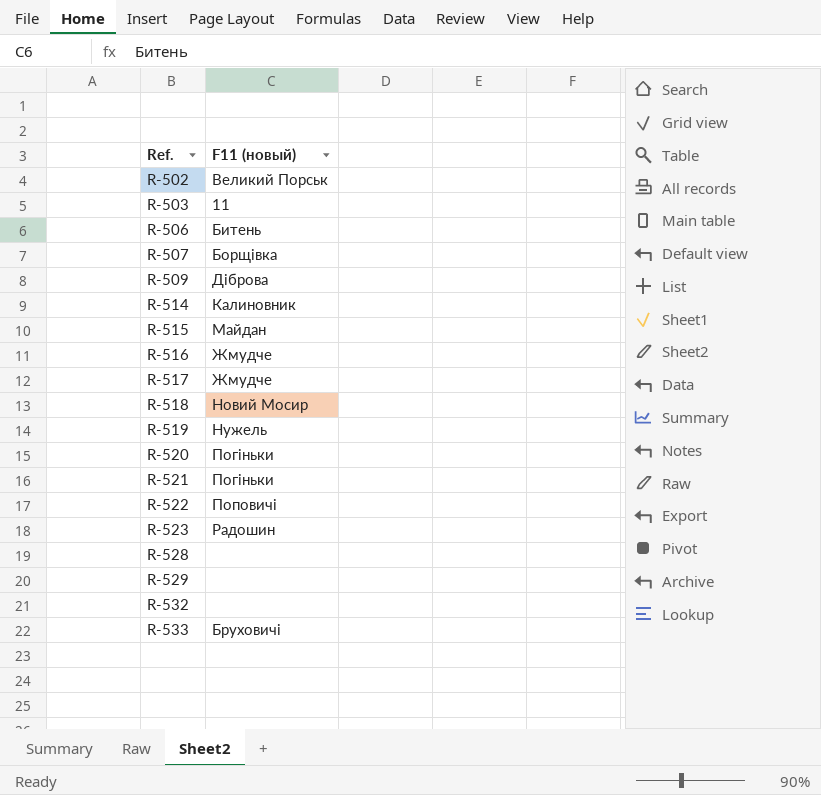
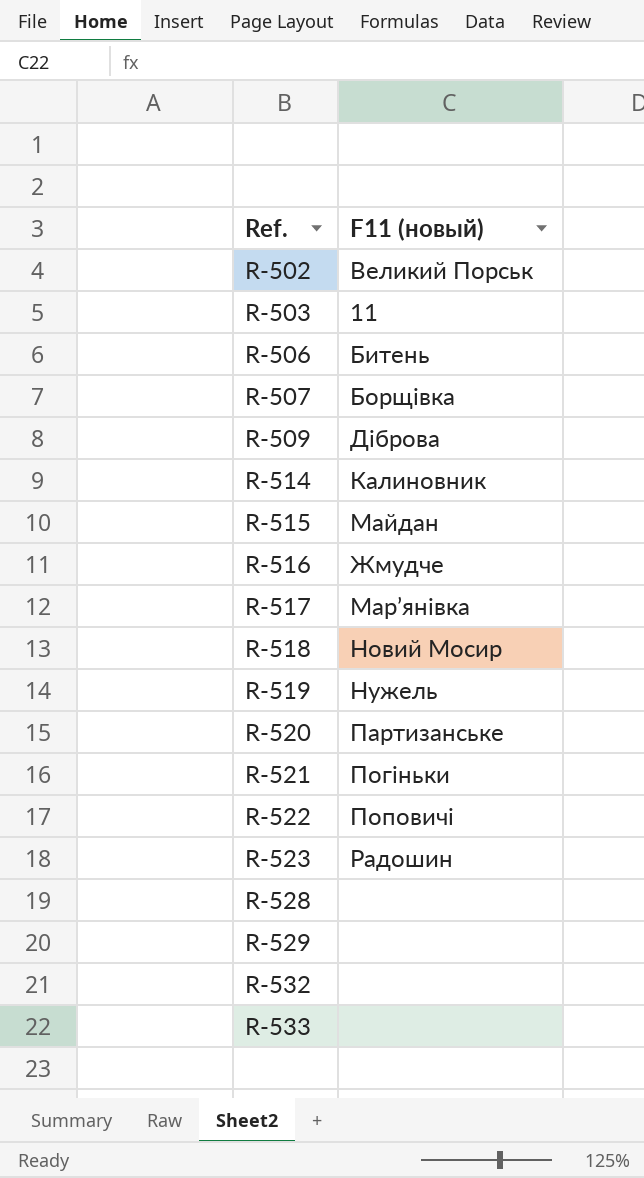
R-517 | F11 (новый): Жмудче -> Мар’янівка
R-520 | F11 (новый): Погіньки -> Партизанське
R-533 | F11 (новый): Бруховичі -> none

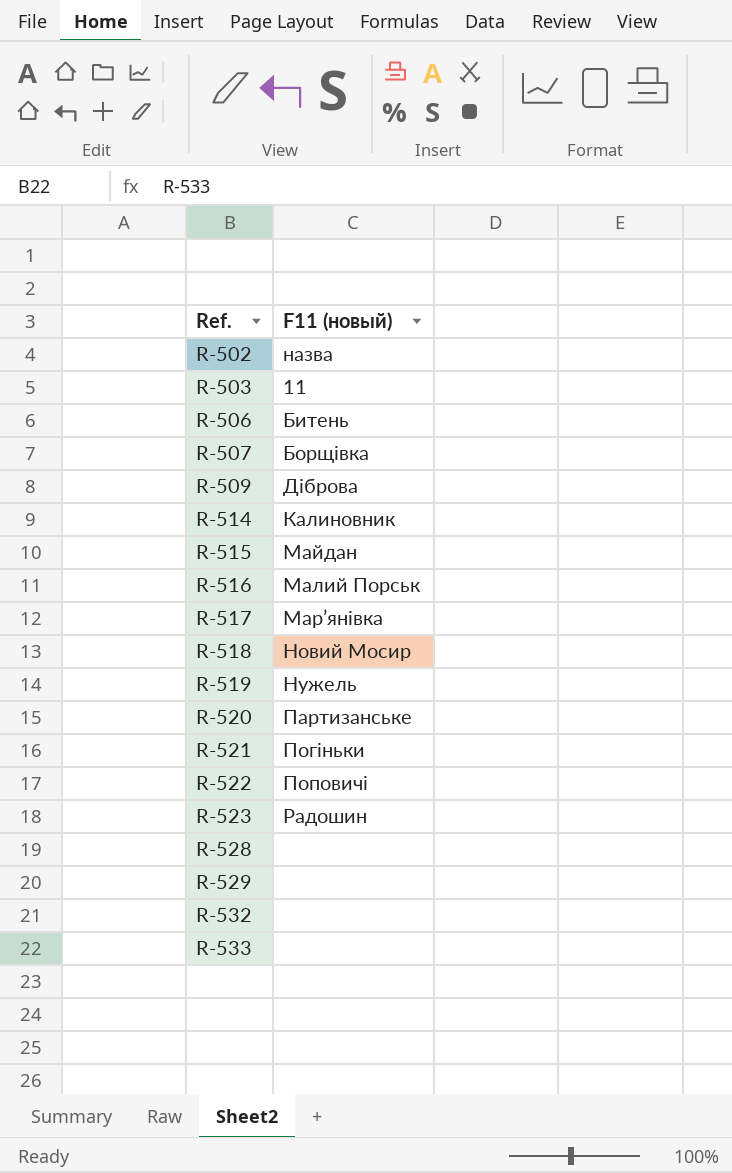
R-502 | F11 (новый): Великий Порськ -> назва
R-516 | F11 (новый): Жмудче -> Малий Порськ

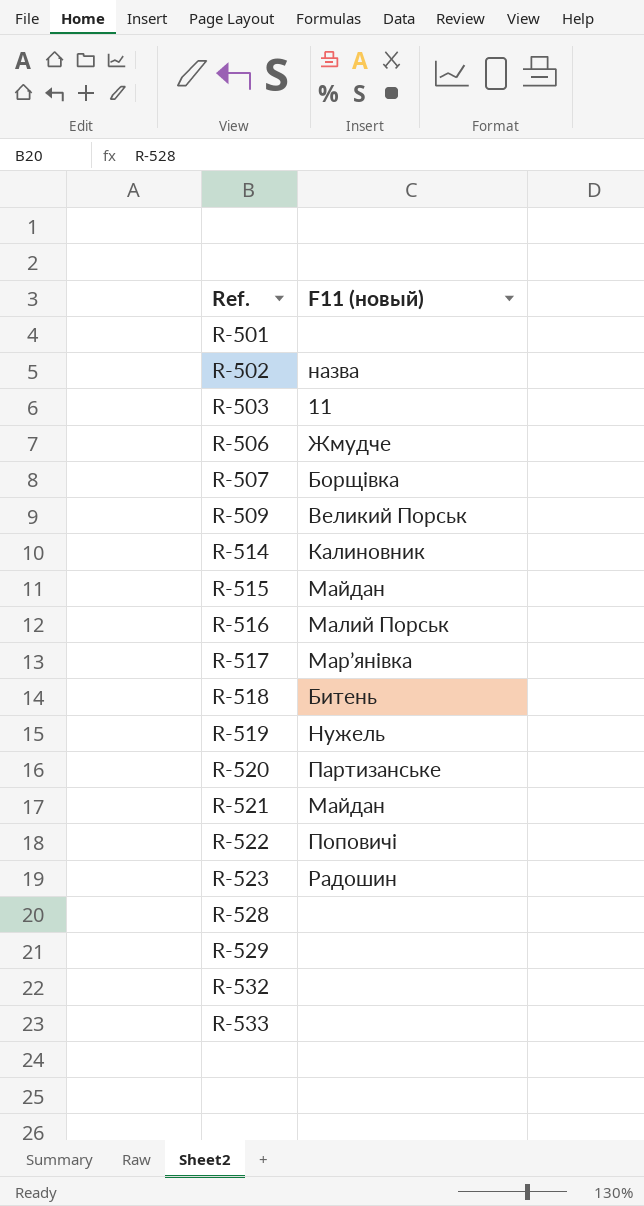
row R-501: none -> none
R-506 | F11 (новый): Битень -> Жмудче
R-509 | F11 (новый): Діброва -> Великий Порськ
R-518 | F11 (новый): Новий Мосир -> Битень
R-521 | F11 (новый): Погіньки -> Майдан

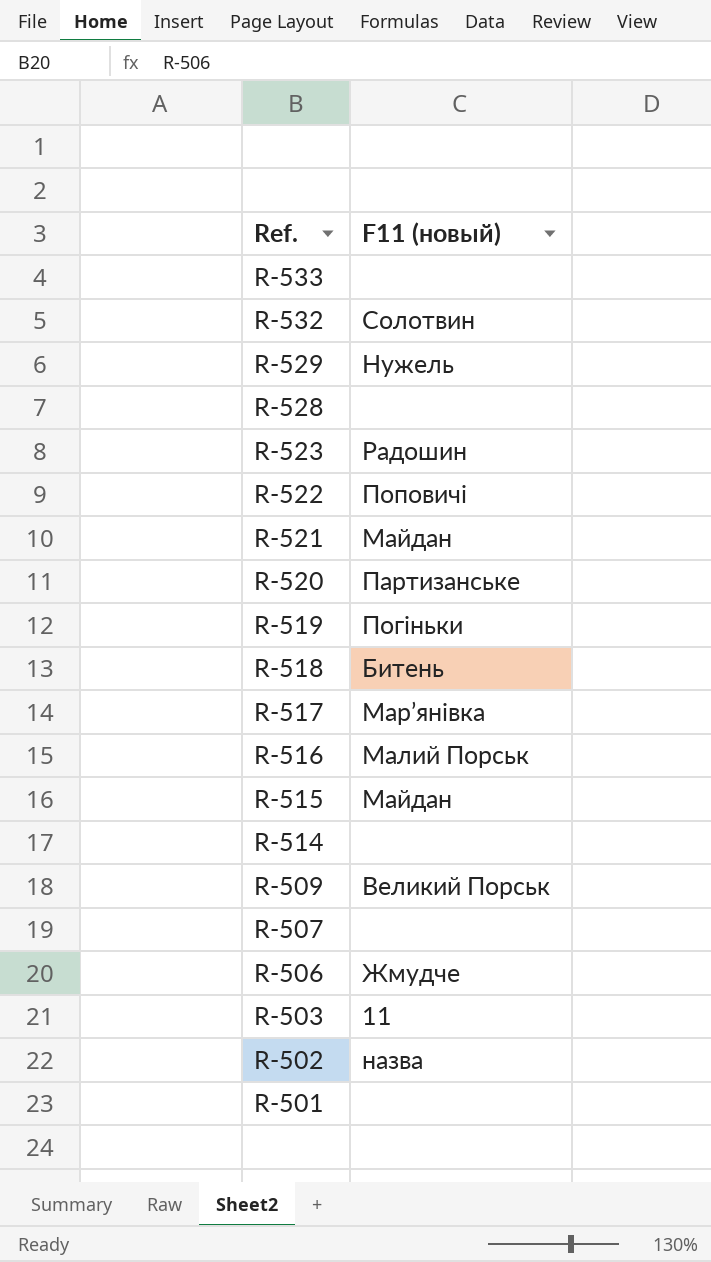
row order: Ref. ascending -> Ref. descending
R-532 | F11 (новый): none -> Солотвин
R-529 | F11 (новый): none -> Нужель
R-519 | F11 (новый): Нужель -> Погіньки
R-514 | F11 (новый): Калиновник -> none
R-507 | F11 (новый): Борщівка -> none

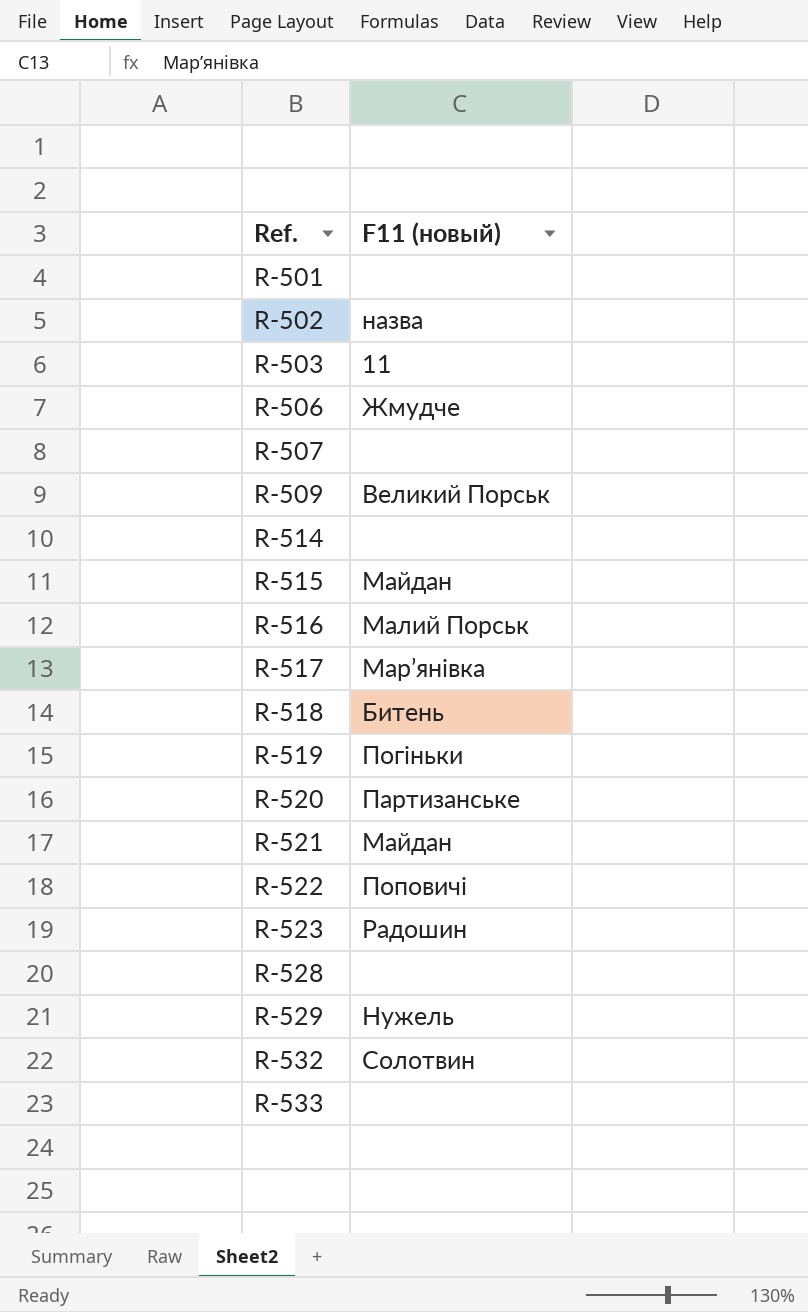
row order: Ref. descending -> Ref. ascending

